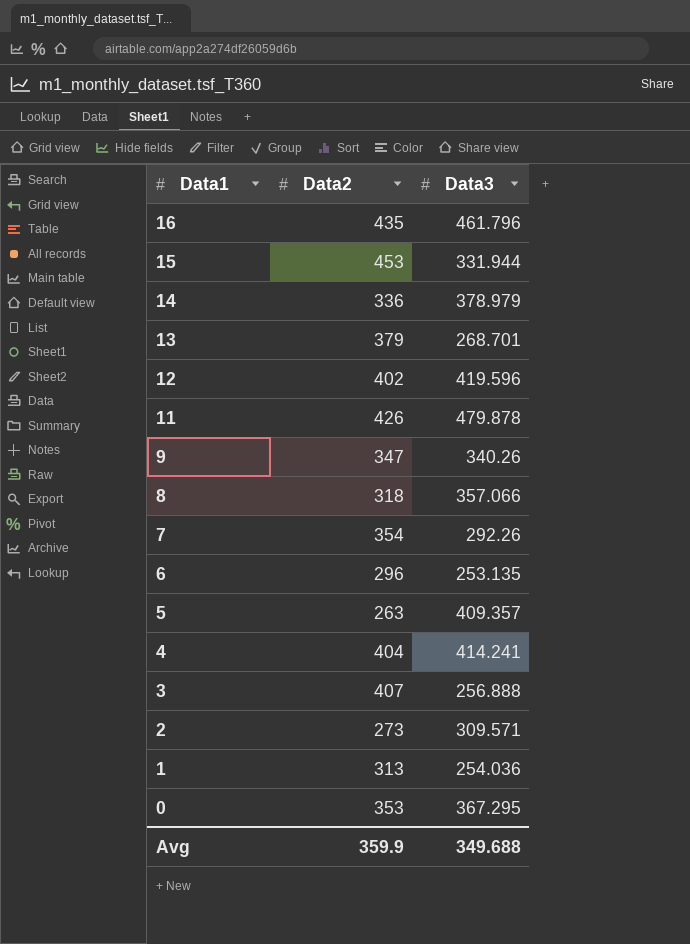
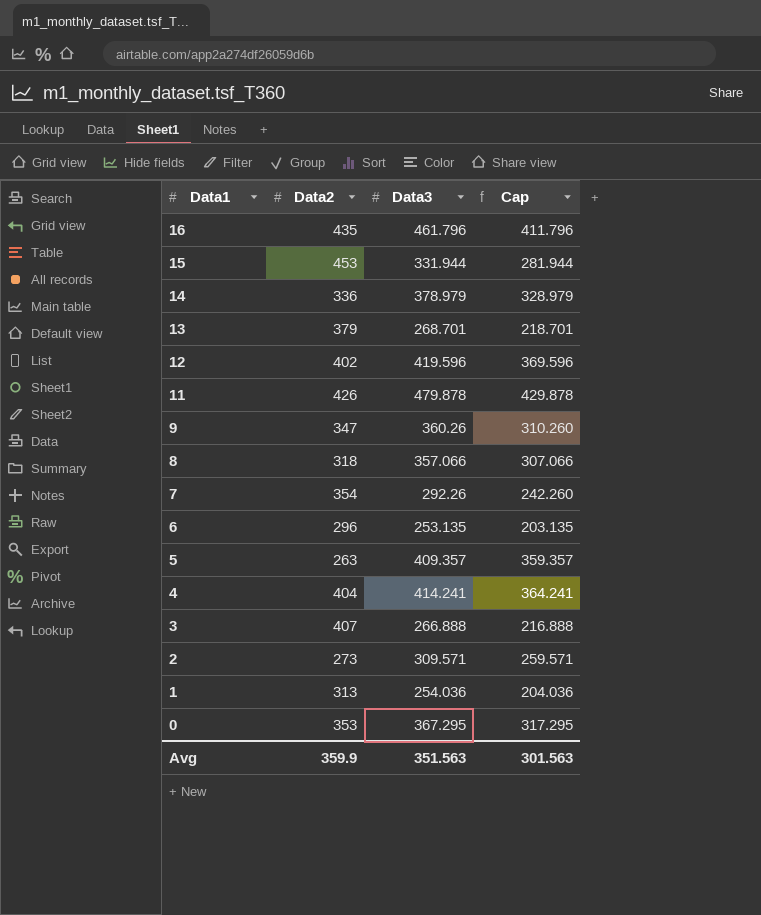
column Cap | formula: none -> [Data3] - 50
9 | Data3: 340.26 -> 360.26
3 | Data3: 256.888 -> 266.888
Avg | Data3: 349.688 -> 351.563

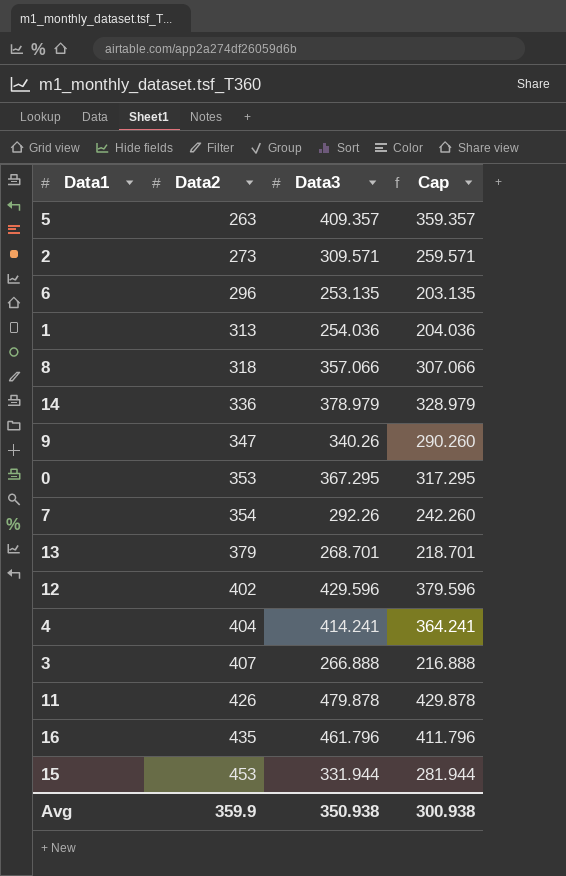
row order: Data1 descending -> Data2 ascending
9 | Data3: 360.26 -> 340.26
9 | Cap: 310.260 -> 290.260
12 | Data3: 419.596 -> 429.596
12 | Cap: 369.596 -> 379.596
Avg | Data3: 351.563 -> 350.938
Avg | Cap: 301.563 -> 300.938

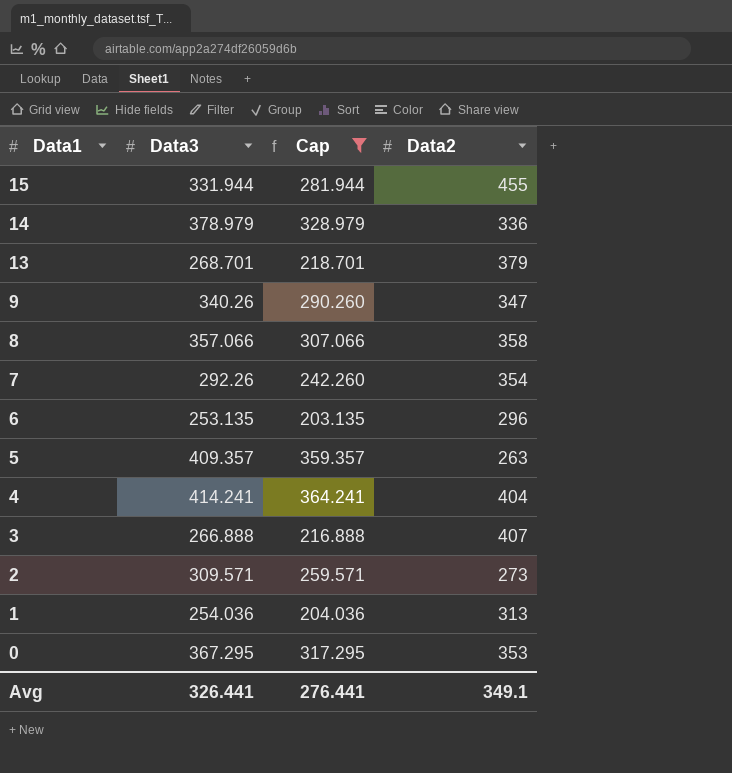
filter: none -> Cap <= 364.241
row order: Data2 ascending -> Data1 descending
column Data2 | position: 2 -> 4
15 | Data2: 453 -> 455
8 | Data2: 318 -> 358
Avg | Data3: 350.938 -> 326.441
Avg | Cap: 300.938 -> 276.441
Avg | Data2: 359.9 -> 349.1

